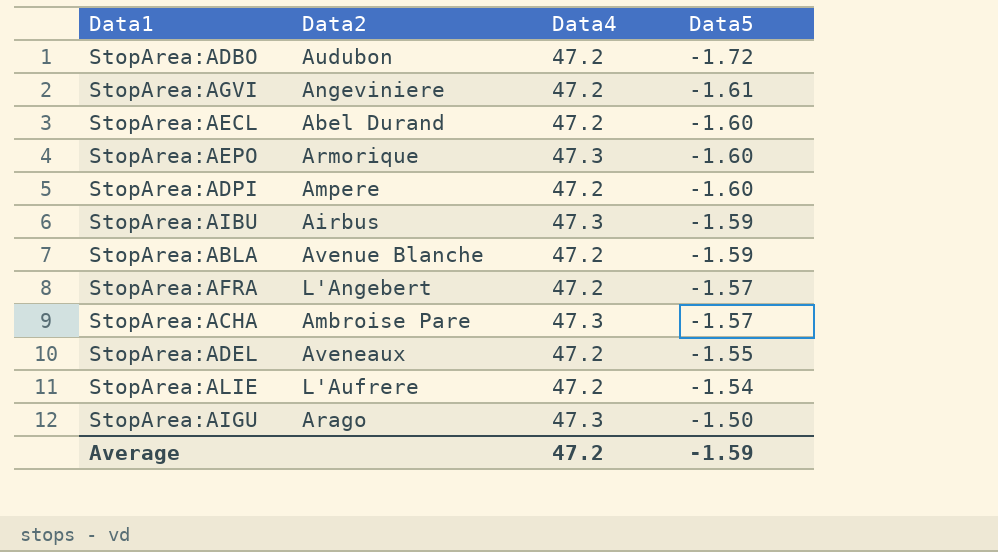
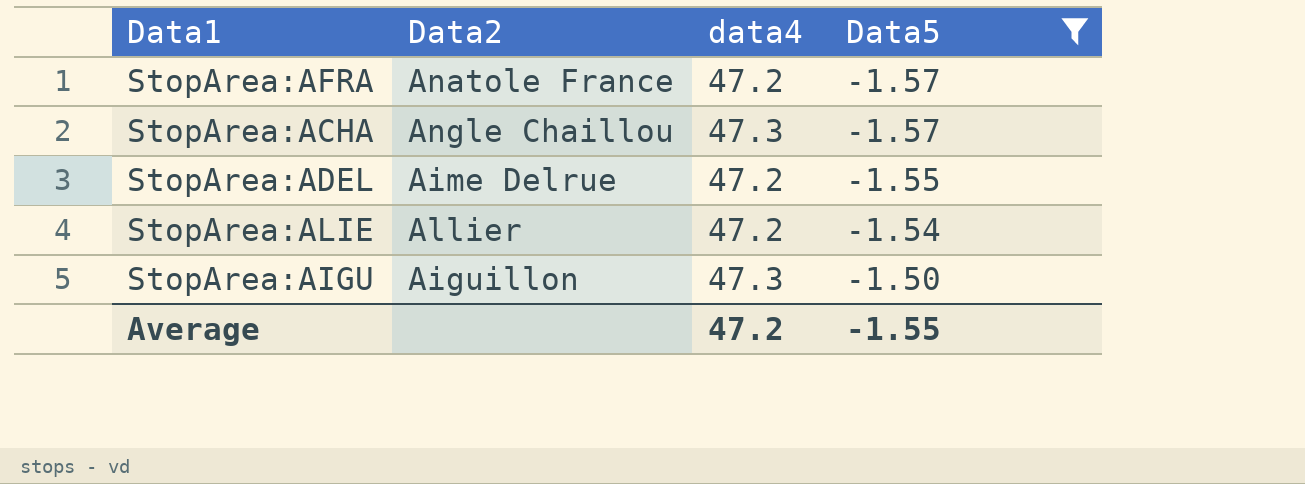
filter: none -> Data5 >= -1.57
column name: Data4 -> data4
StopArea:AFRA | Data2: L'Angebert -> Anatole France
StopArea:ACHA | Data2: Ambroise Pare -> Angle Chaillou
StopArea:ADEL | Data2: Aveneaux -> Aime Delrue
StopArea:ALIE | Data2: L'Aufrere -> Allier
StopArea:AIGU | Data2: Arago -> Aiguillon
Average | Data5: -1.59 -> -1.55

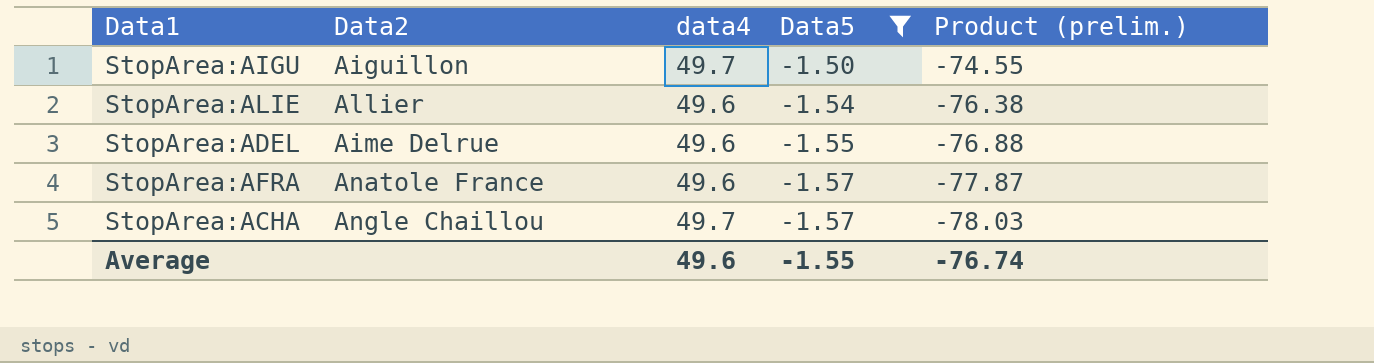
row order: Data5 ascending -> Data5 descending
column Product (prelim.) | formula: none -> [data4] * [Data5]
StopArea:AIGU | data4: 47.3 -> 49.7
StopArea:ALIE | data4: 47.2 -> 49.6
StopArea:ADEL | data4: 47.2 -> 49.6
StopArea:AFRA | data4: 47.2 -> 49.6
StopArea:ACHA | data4: 47.3 -> 49.7
Average | data4: 47.2 -> 49.6

